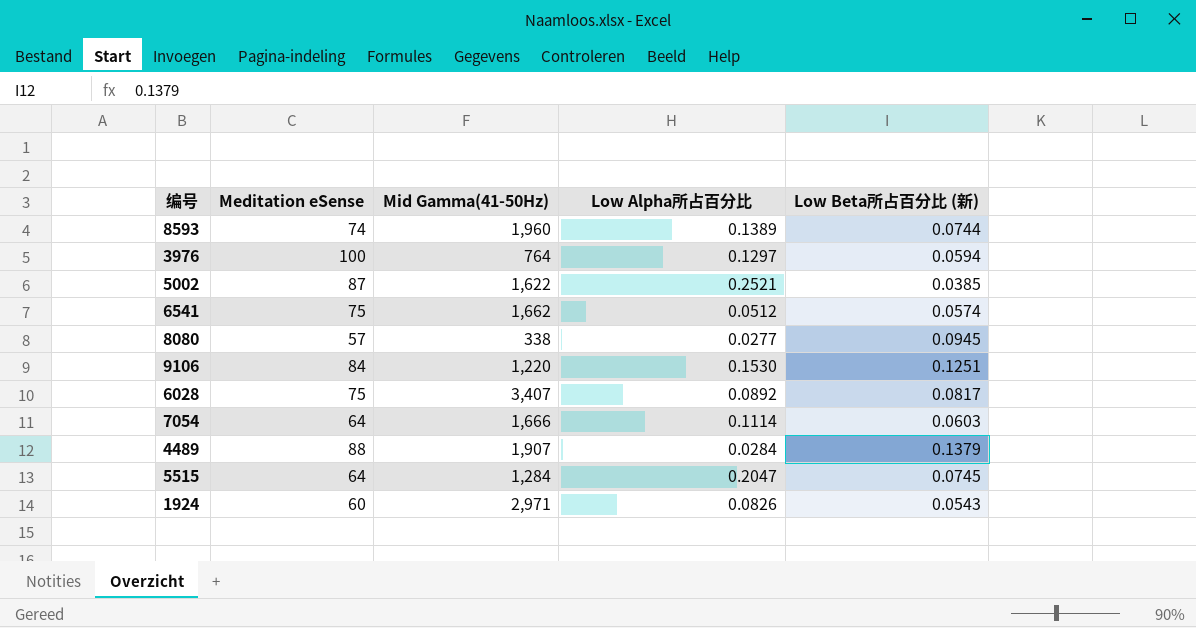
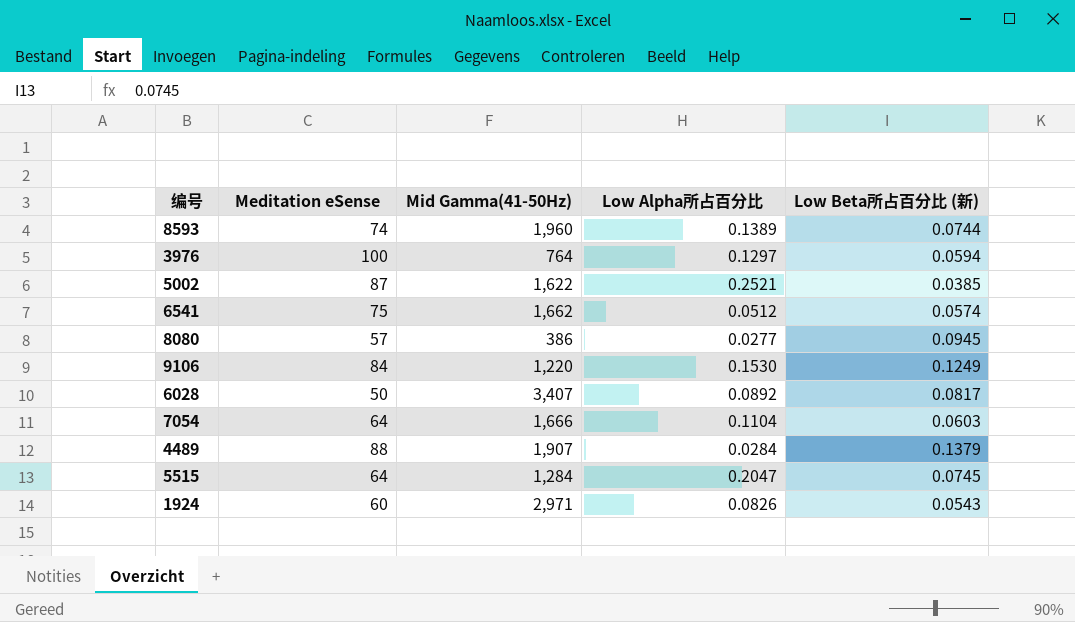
8080 | Mid Gamma(41-50Hz): 338 -> 386
9106 | Low Beta所占百分比 (新): 0.1251 -> 0.1249
6028 | Meditation eSense: 75 -> 50
7054 | Low Alpha所占百分比: 0.1114 -> 0.1104

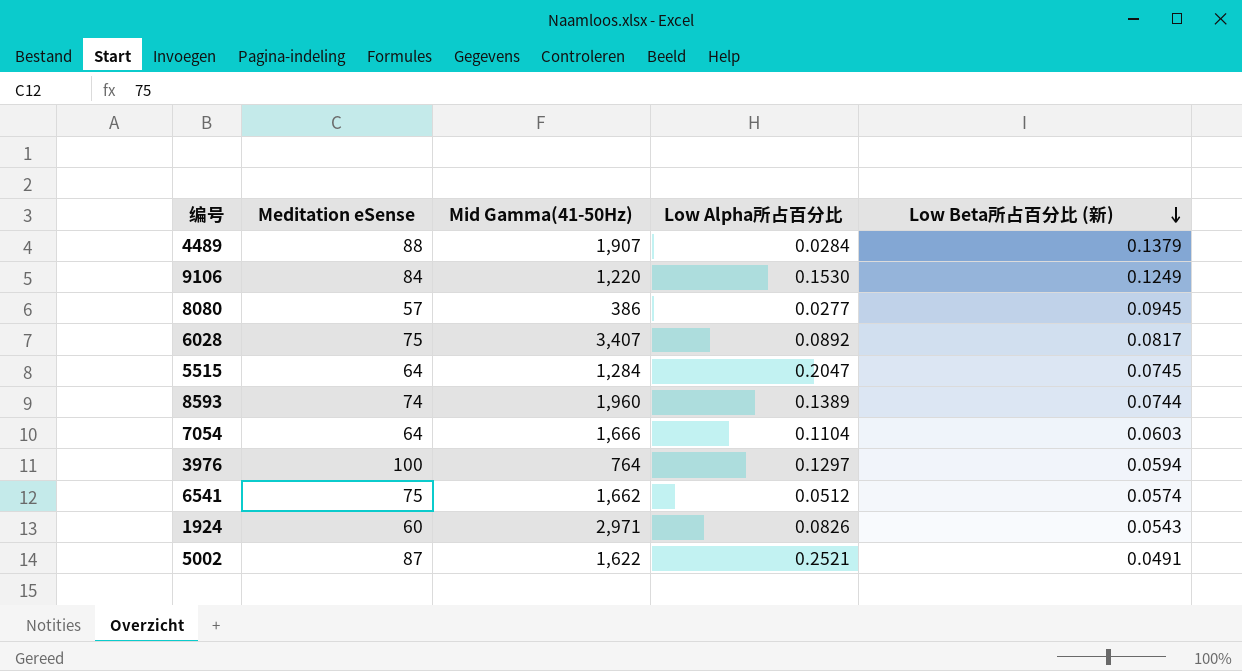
row order: none -> Low Beta所占百分比 (新) descending
6028 | Meditation eSense: 50 -> 75
5002 | Low Beta所占百分比 (新): 0.0385 -> 0.0491

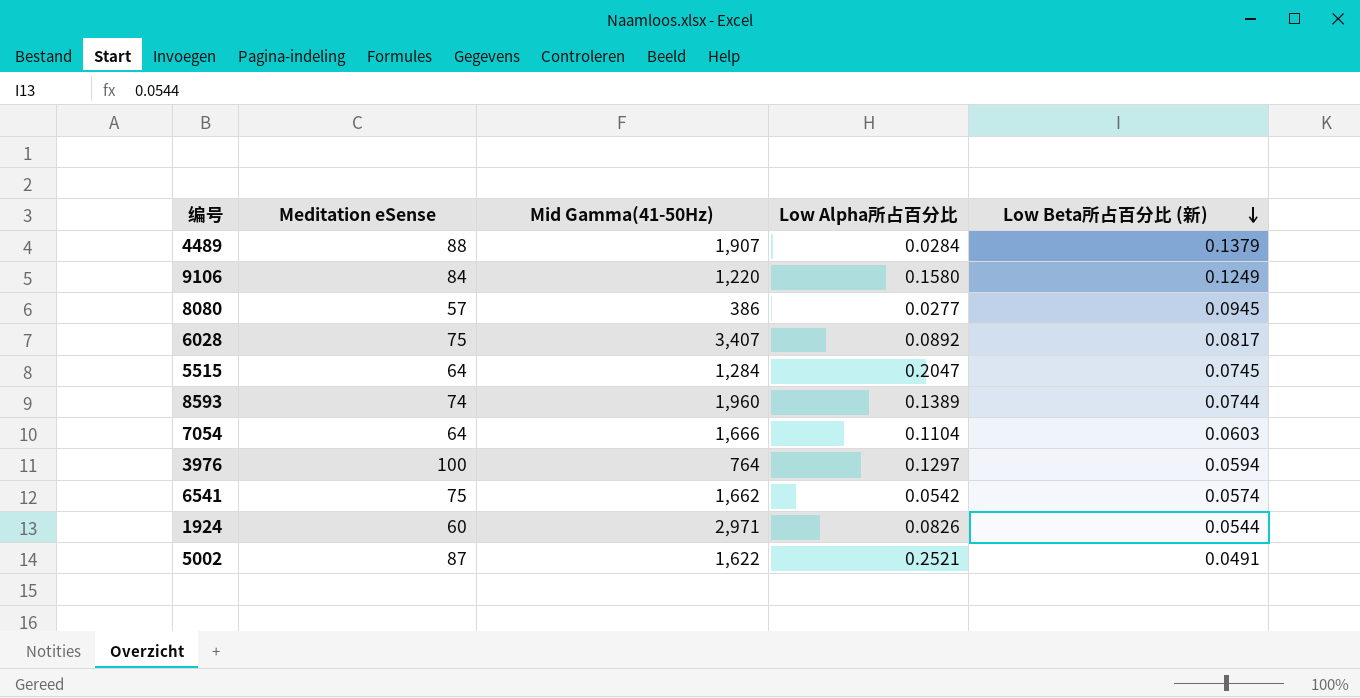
9106 | Low Alpha所占百分比: 0.1530 -> 0.1580
6541 | Low Alpha所占百分比: 0.0512 -> 0.0542
1924 | Low Beta所占百分比 (新): 0.0543 -> 0.0544

